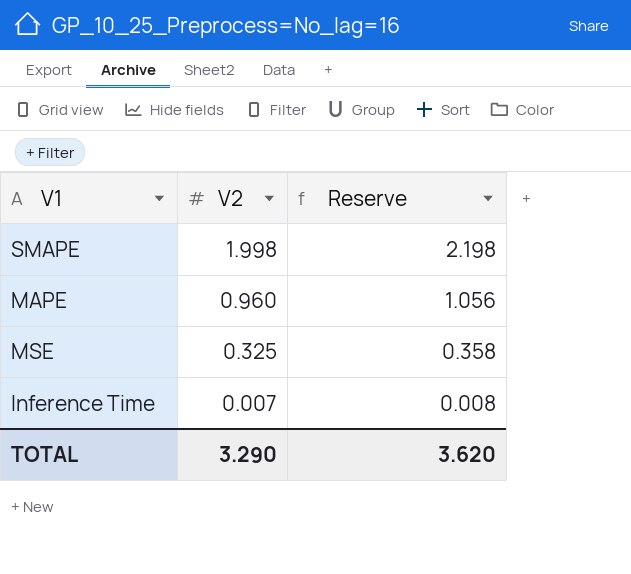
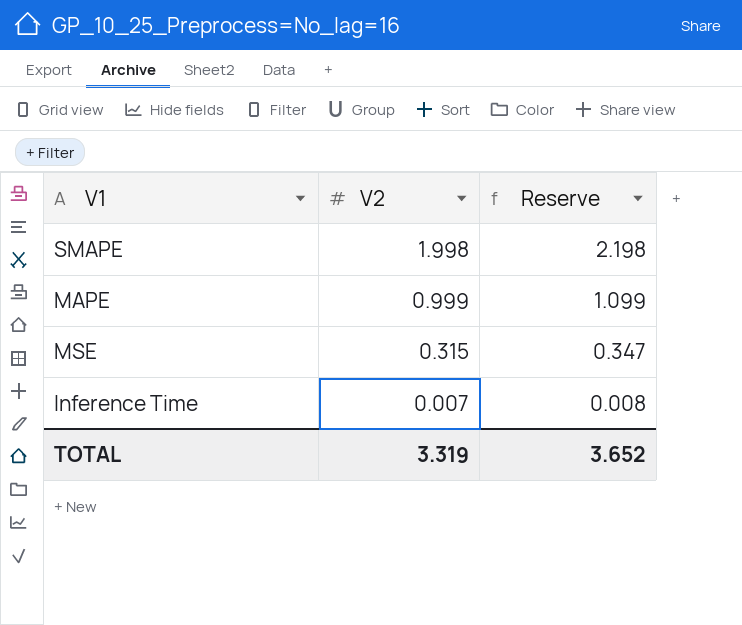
MAPE | V2: 0.960 -> 0.999
MAPE | Reserve: 1.056 -> 1.099
MSE | V2: 0.325 -> 0.315
MSE | Reserve: 0.358 -> 0.347
TOTAL | V2: 3.290 -> 3.319
TOTAL | Reserve: 3.620 -> 3.652

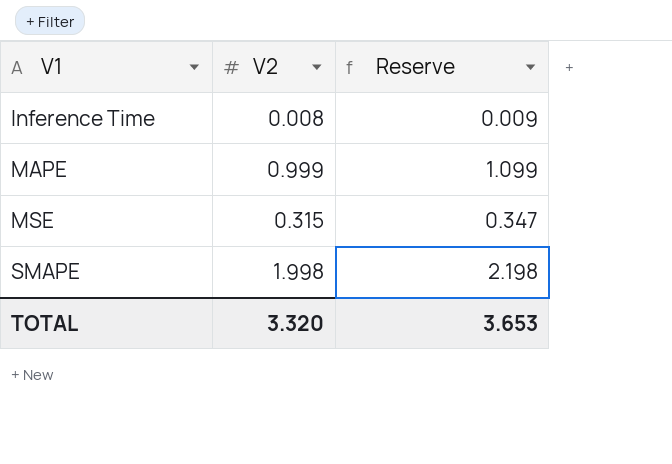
row order: V2 descending -> V1 ascending
Inference Time | V2: 0.007 -> 0.008
Inference Time | Reserve: 0.008 -> 0.009
TOTAL | V2: 3.319 -> 3.320
TOTAL | Reserve: 3.652 -> 3.653

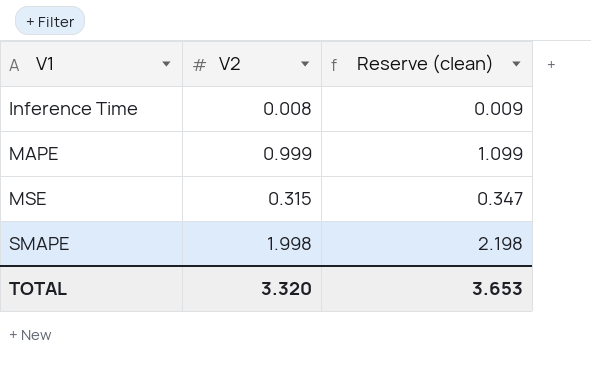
column name: Reserve -> Reserve (clean)

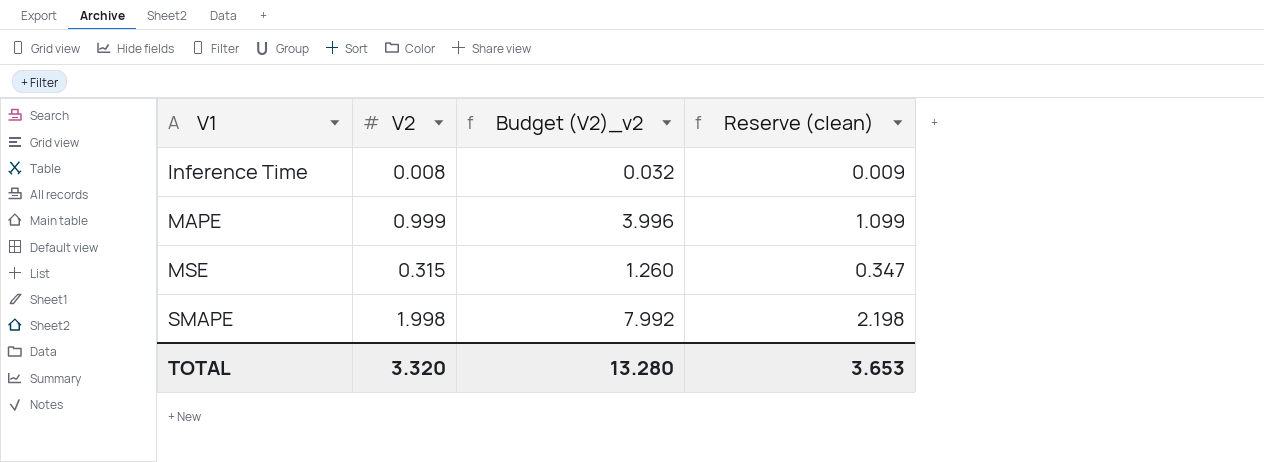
column Budget (V2)_v2 | formula: none -> [V2] * 4

